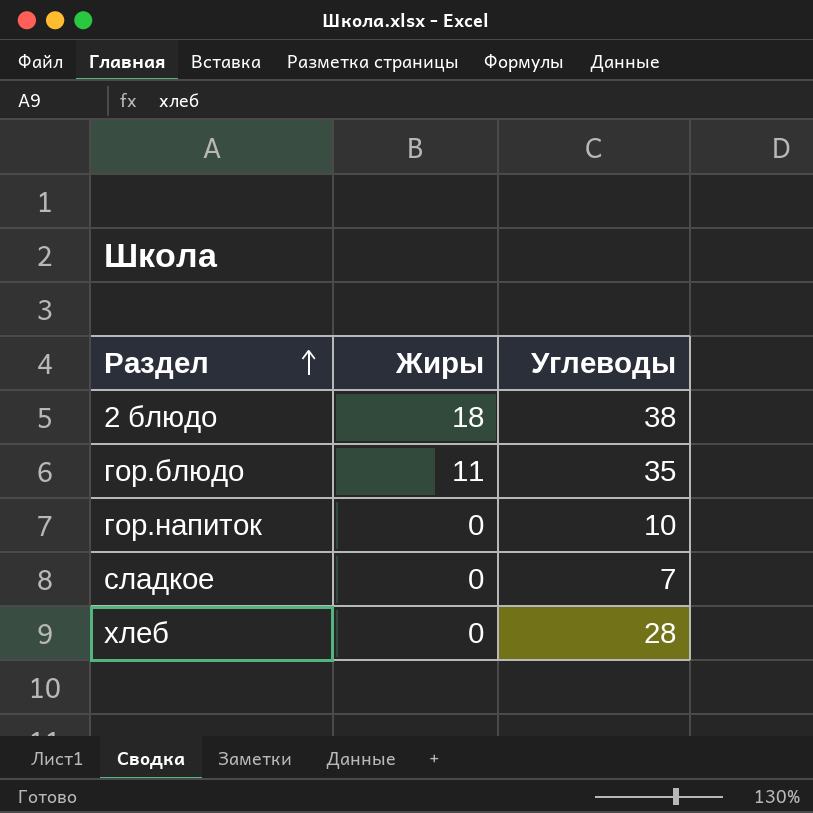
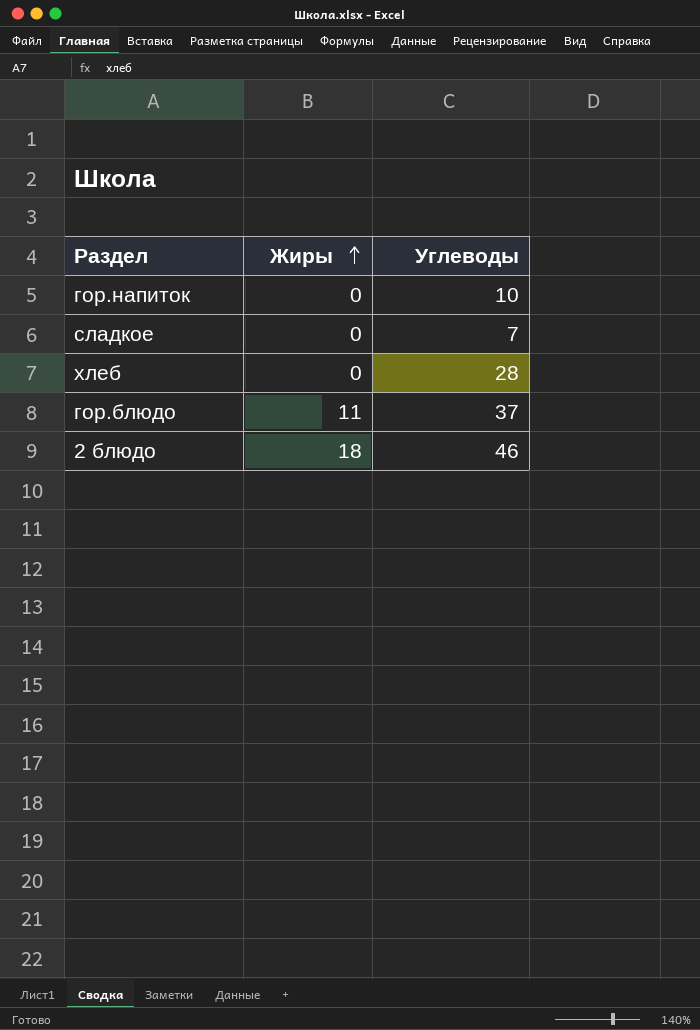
row order: Раздел ascending -> Жиры ascending
гор.блюдо | Углеводы: 35 -> 37
2 блюдо | Углеводы: 38 -> 46

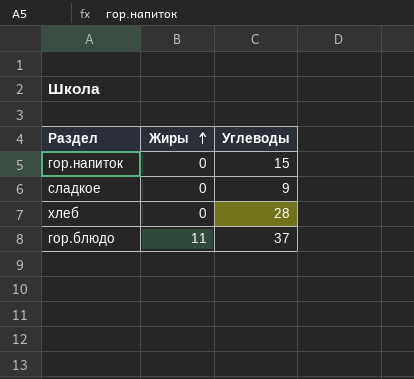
row 2 блюдо: 18 | 46 -> none
гор.напиток | Углеводы: 10 -> 15
сладкое | Углеводы: 7 -> 9

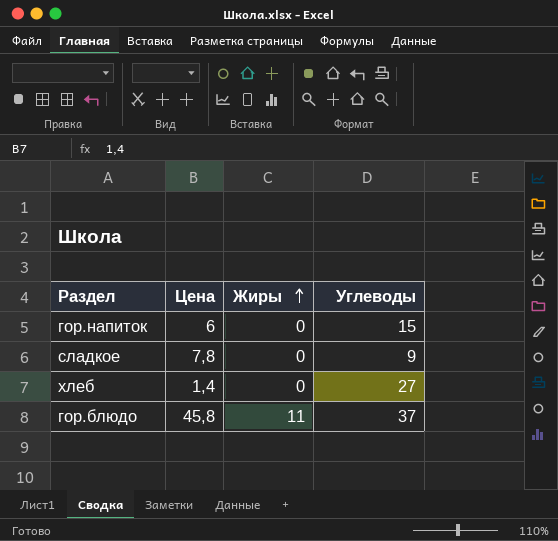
column Цена | position: none -> 2
хлеб | Углеводы: 28 -> 27

